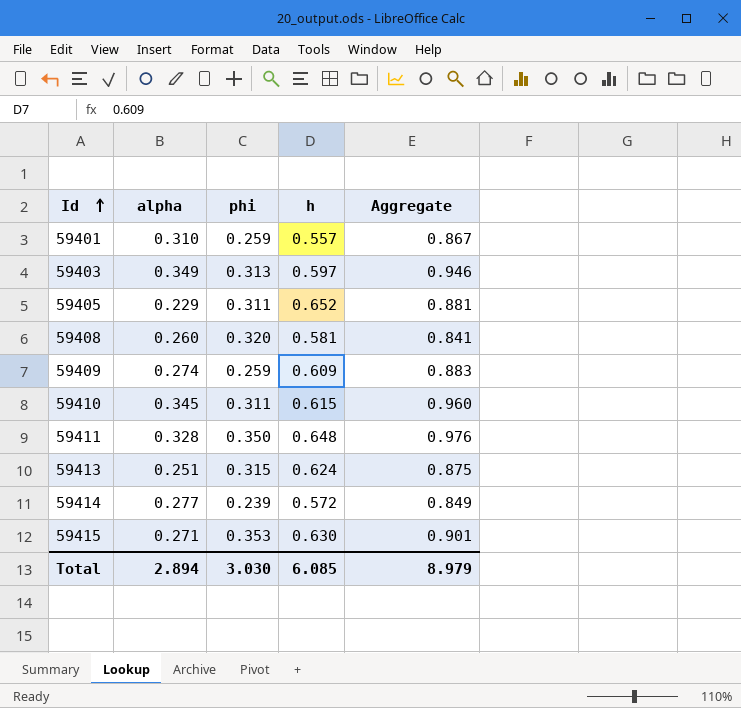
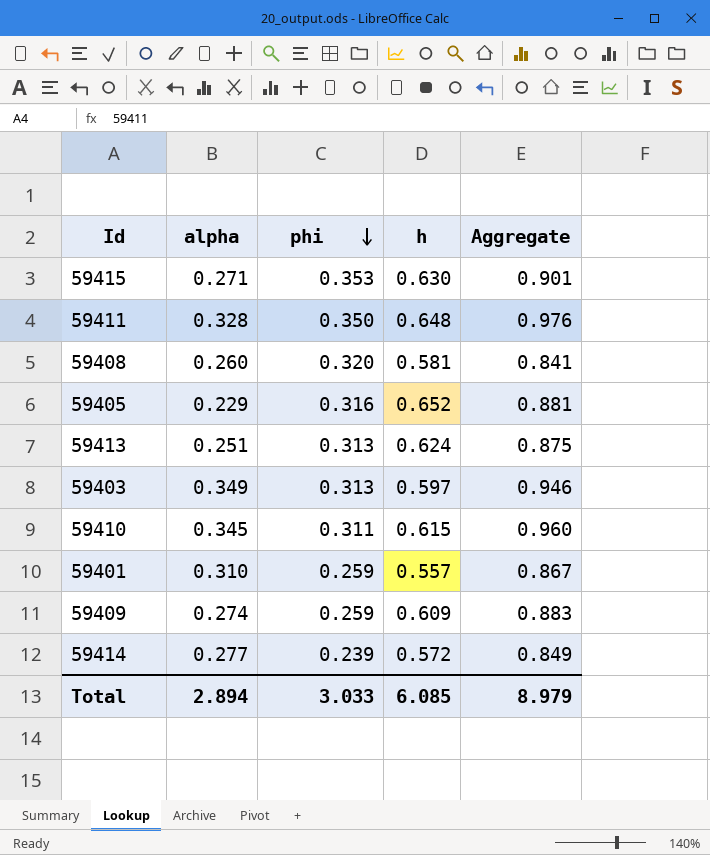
row order: Id ascending -> phi descending
59405 | phi: 0.311 -> 0.316
59413 | phi: 0.315 -> 0.313
Total | phi: 3.030 -> 3.033

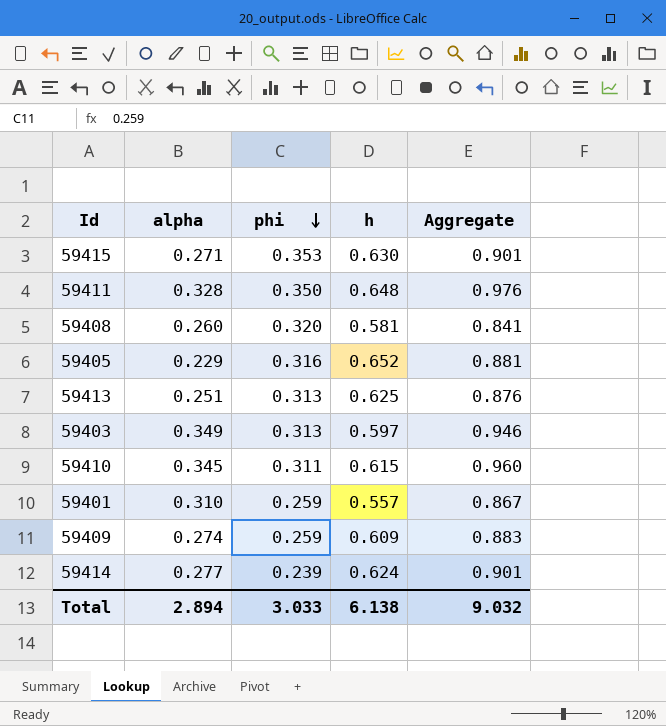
59413 | h: 0.624 -> 0.625
59413 | Aggregate: 0.875 -> 0.876
59414 | h: 0.572 -> 0.624
59414 | Aggregate: 0.849 -> 0.901
Total | h: 6.085 -> 6.138
Total | Aggregate: 8.979 -> 9.032

